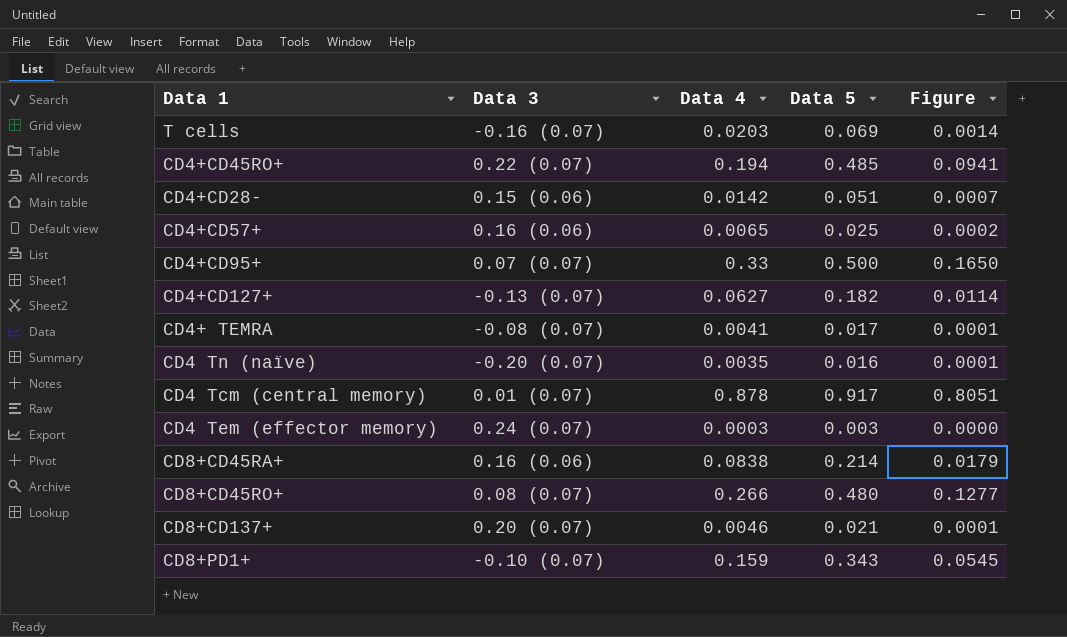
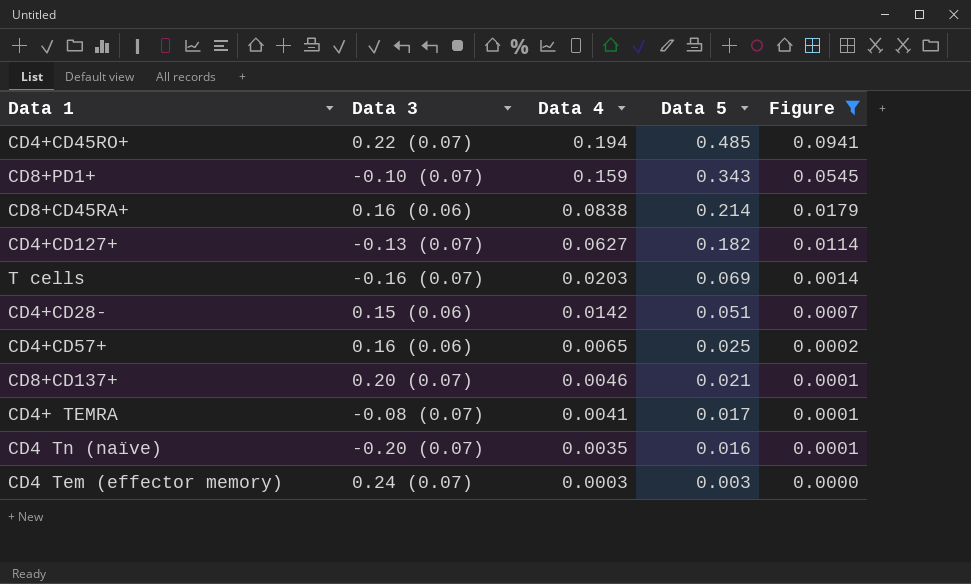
filter: none -> Figure <= 0.0941
row order: none -> Data 4 descending

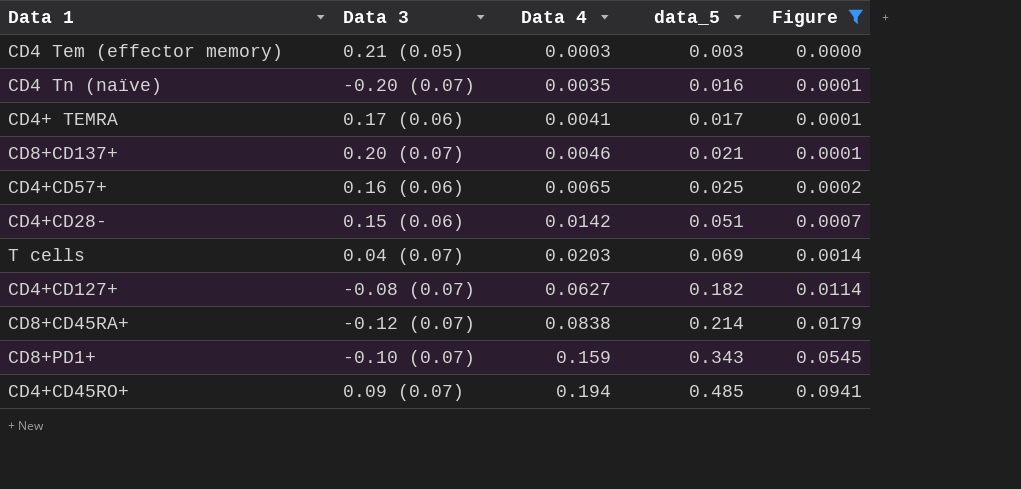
row order: Data 4 descending -> Data 4 ascending
column name: Data 5 -> data_5
CD4 Tem (effector memory) | Data 3: 0.24 (0.07) -> 0.21 (0.05)
CD4+ TEMRA | Data 3: -0.08 (0.07) -> 0.17 (0.06)
T cells | Data 3: -0.16 (0.07) -> 0.04 (0.07)
CD4+CD127+ | Data 3: -0.13 (0.07) -> -0.08 (0.07)
CD8+CD45RA+ | Data 3: 0.16 (0.06) -> -0.12 (0.07)
CD4+CD45RO+ | Data 3: 0.22 (0.07) -> 0.09 (0.07)

